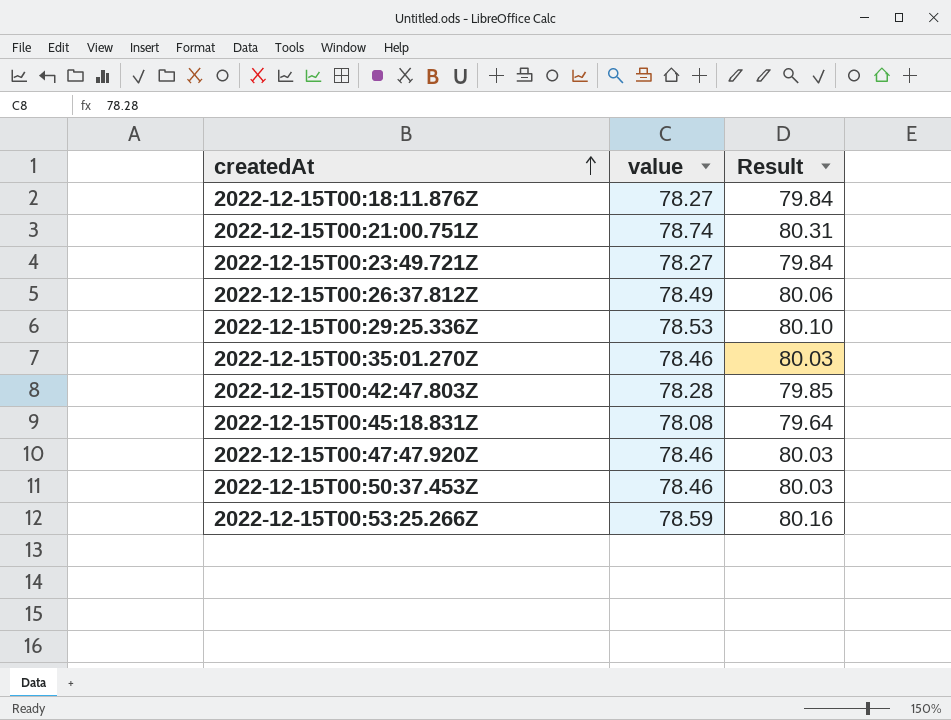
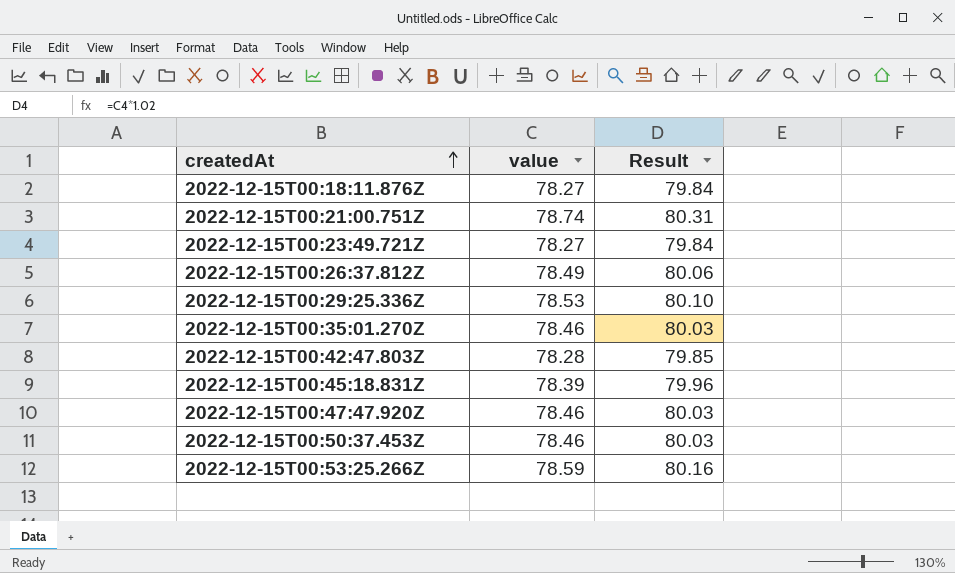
2022-12-15T00:45:18.831Z | value: 78.08 -> 78.39
2022-12-15T00:45:18.831Z | Result: 79.64 -> 79.96

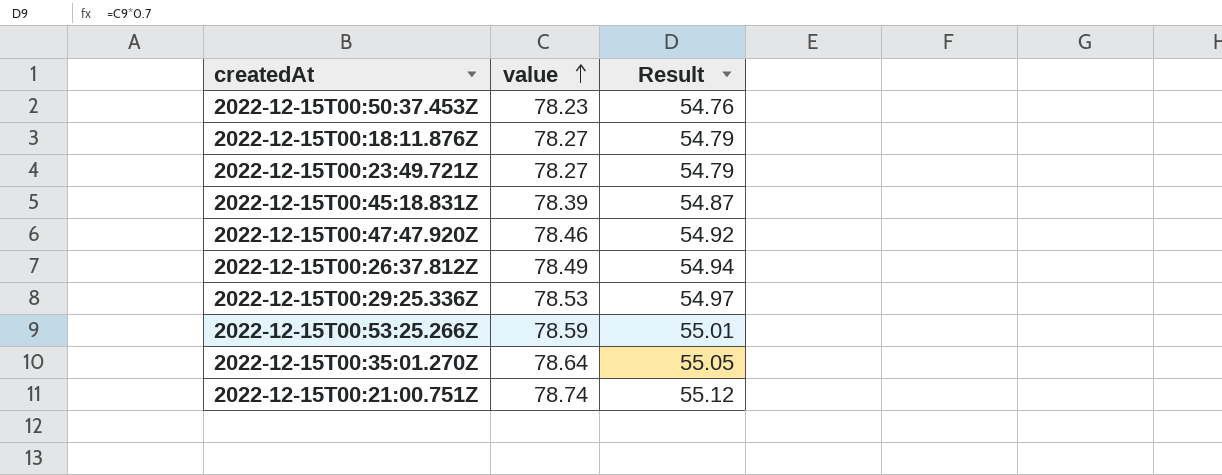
row order: createdAt ascending -> value ascending
column Result | formula: [value] * 1.02 -> [value] * 0.7
row 2022-12-15T00:42:47.803Z: 78.28 | 79.85 -> none
2022-12-15T00:50:37.453Z | value: 78.46 -> 78.23
2022-12-15T00:35:01.270Z | value: 78.46 -> 78.64

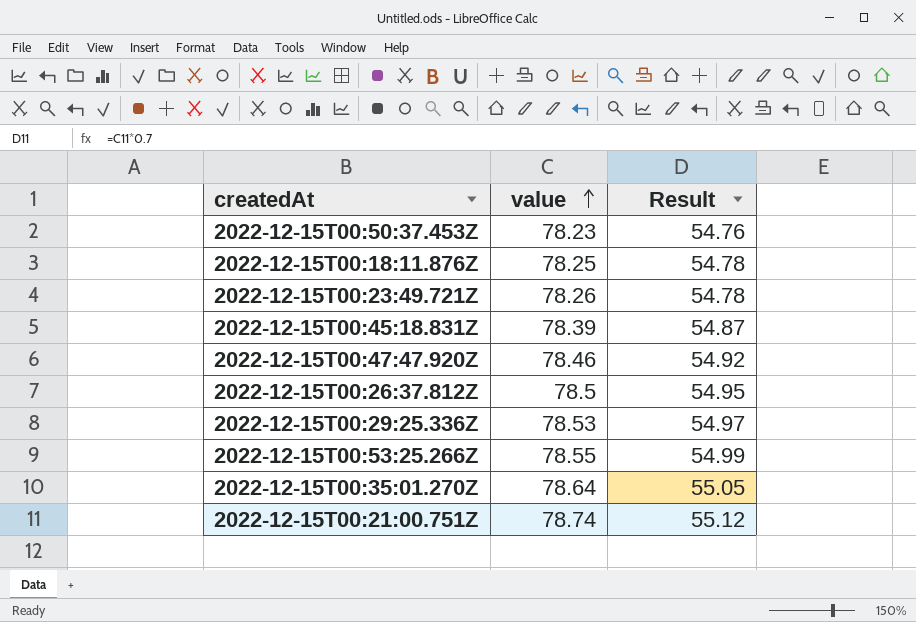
2022-12-15T00:18:11.876Z | value: 78.27 -> 78.25
2022-12-15T00:18:11.876Z | Result: 54.79 -> 54.78
2022-12-15T00:23:49.721Z | value: 78.27 -> 78.26
2022-12-15T00:23:49.721Z | Result: 54.79 -> 54.78
2022-12-15T00:26:37.812Z | value: 78.49 -> 78.5
2022-12-15T00:26:37.812Z | Result: 54.94 -> 54.95
2022-12-15T00:53:25.266Z | value: 78.59 -> 78.55
2022-12-15T00:53:25.266Z | Result: 55.01 -> 54.99

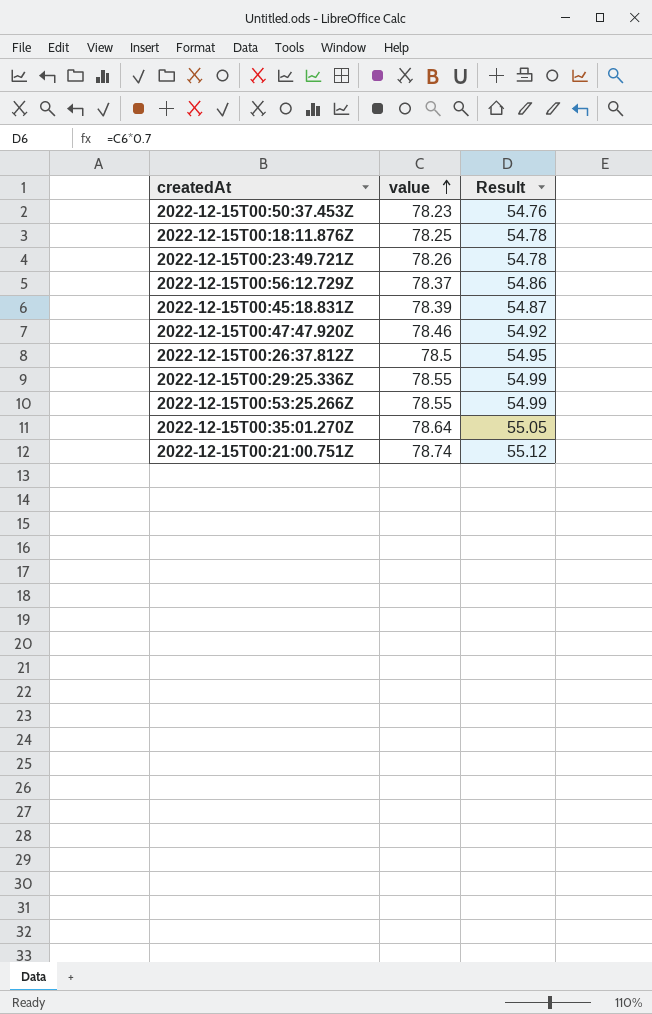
row 2022-12-15T00:56:12.729Z: none -> 78.37 | 54.86
2022-12-15T00:29:25.336Z | value: 78.53 -> 78.55
2022-12-15T00:29:25.336Z | Result: 54.97 -> 54.99

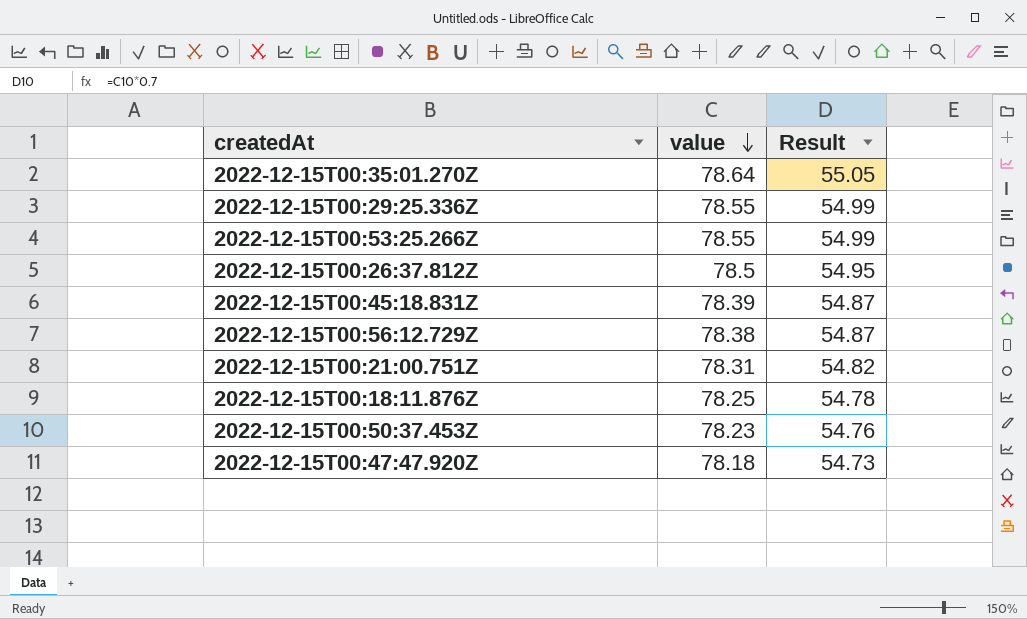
row order: value ascending -> value descending
row 2022-12-15T00:23:49.721Z: 78.26 | 54.78 -> none
2022-12-15T00:56:12.729Z | value: 78.37 -> 78.38
2022-12-15T00:56:12.729Z | Result: 54.86 -> 54.87
2022-12-15T00:21:00.751Z | value: 78.74 -> 78.31
2022-12-15T00:21:00.751Z | Result: 55.12 -> 54.82
2022-12-15T00:47:47.920Z | value: 78.46 -> 78.18
2022-12-15T00:47:47.920Z | Result: 54.92 -> 54.73

